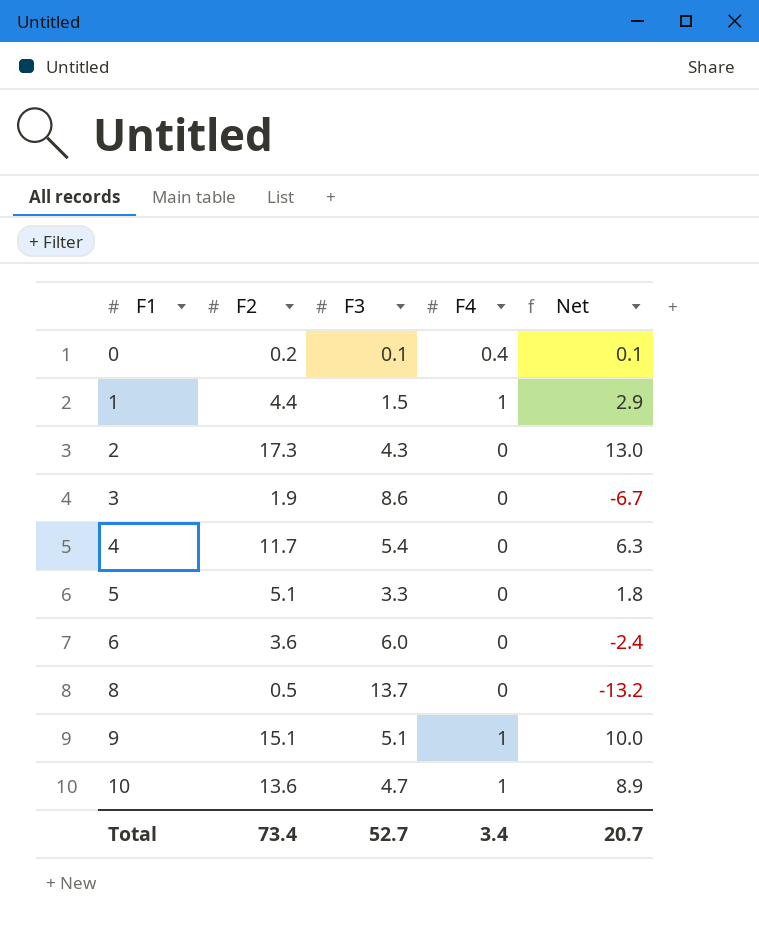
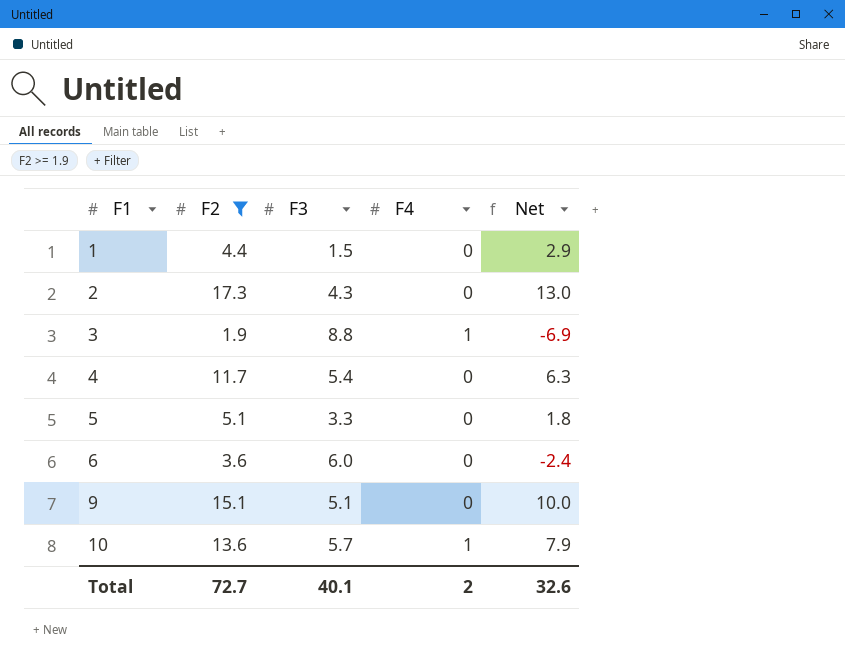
filter: none -> F2 >= 1.9
1 | F4: 1 -> 0
3 | F3: 8.6 -> 8.8
3 | F4: 0 -> 1
3 | Net: -6.7 -> -6.9
9 | F4: 1 -> 0
10 | F3: 4.7 -> 5.7
10 | Net: 8.9 -> 7.9
Total | F2: 73.4 -> 72.7
Total | F3: 52.7 -> 40.1
Total | F4: 3.4 -> 2
Total | Net: 20.7 -> 32.6

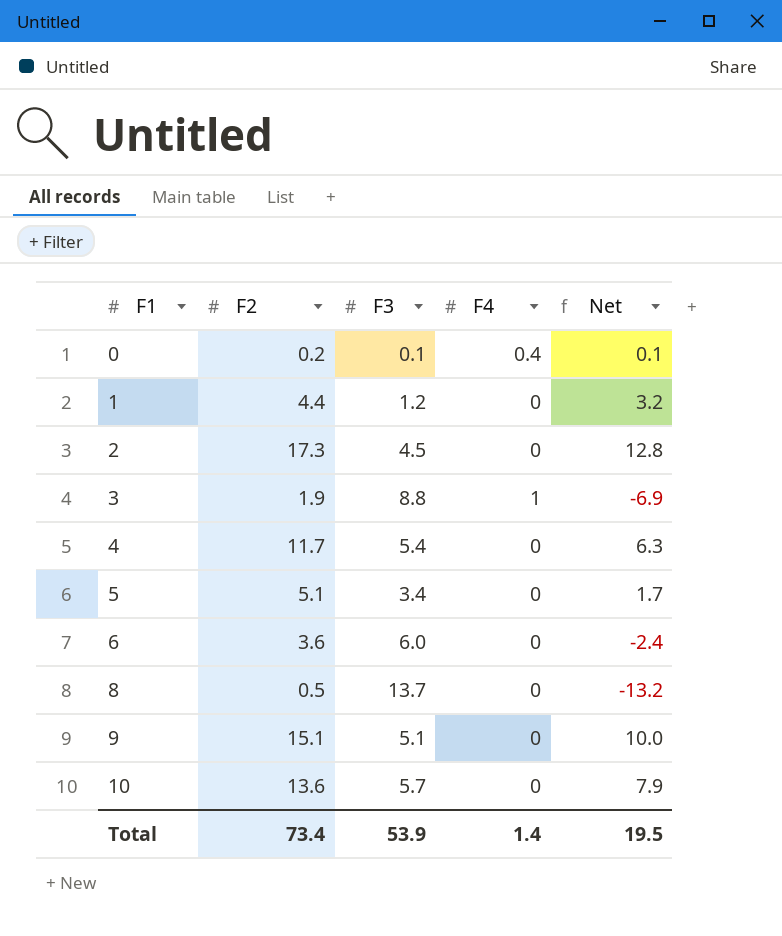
filter: F2 >= 1.9 -> none
1 | F3: 1.5 -> 1.2
1 | Net: 2.9 -> 3.2
2 | F3: 4.3 -> 4.5
2 | Net: 13.0 -> 12.8
5 | F3: 3.3 -> 3.4
5 | Net: 1.8 -> 1.7
10 | F4: 1 -> 0
Total | F2: 72.7 -> 73.4
Total | F3: 40.1 -> 53.9
Total | F4: 2 -> 1.4
Total | Net: 32.6 -> 19.5

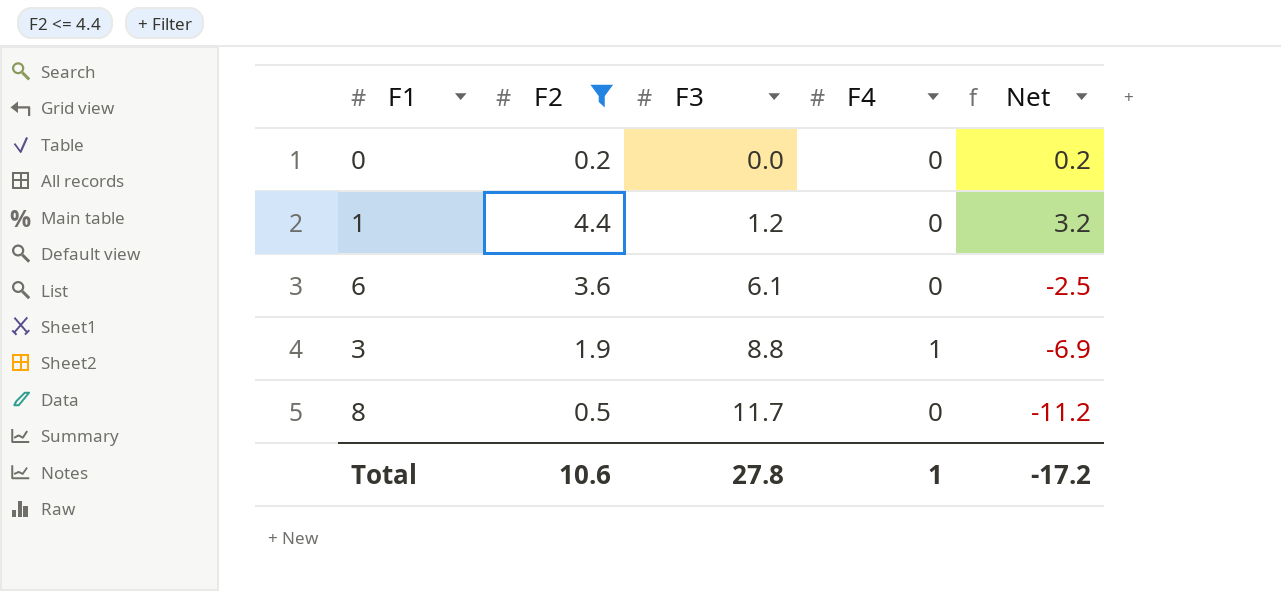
filter: none -> F2 <= 4.4
row order: F1 ascending -> F3 ascending
0 | F3: 0.1 -> 0.0
0 | F4: 0.4 -> 0
0 | Net: 0.1 -> 0.2
6 | F3: 6.0 -> 6.1
6 | Net: -2.4 -> -2.5
8 | F3: 13.7 -> 11.7
8 | Net: -13.2 -> -11.2
Total | F2: 73.4 -> 10.6
Total | F3: 53.9 -> 27.8
Total | F4: 1.4 -> 1
Total | Net: 19.5 -> -17.2

